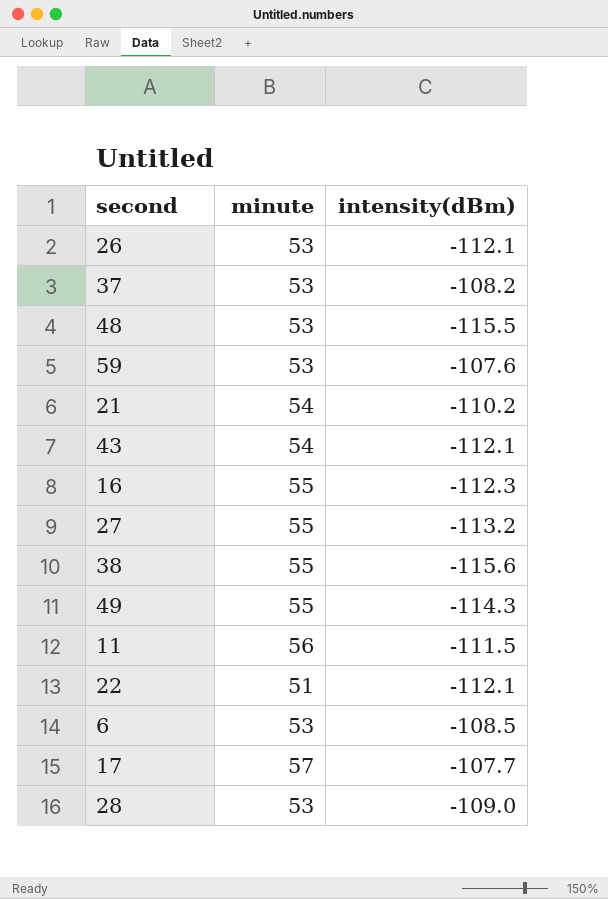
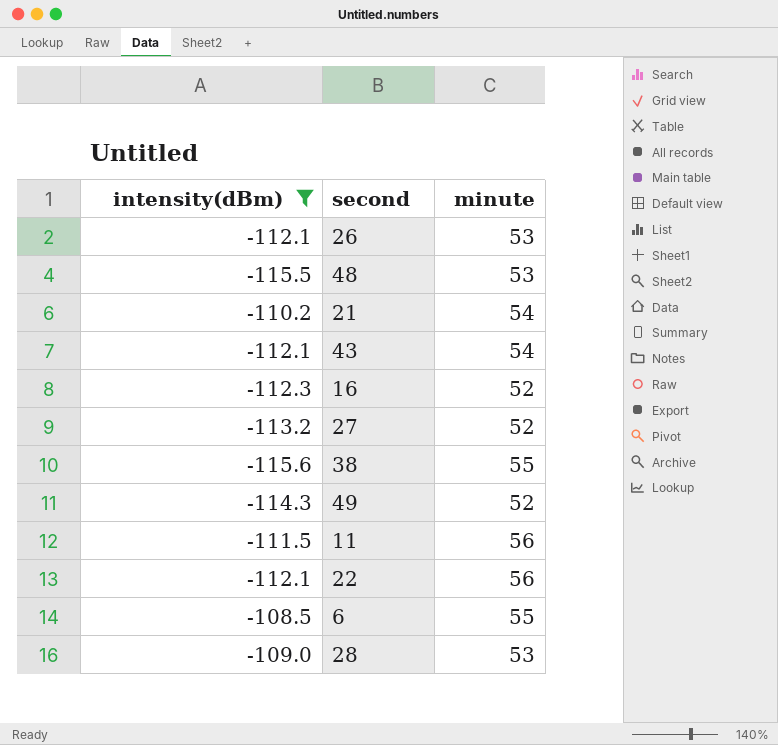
filter: none -> intensity(dBm) <= -108.5
column intensity(dBm) | position: 3 -> 1
16 | minute: 55 -> 52
27 | minute: 55 -> 52
49 | minute: 55 -> 52
22 | minute: 51 -> 56
6 | minute: 53 -> 55

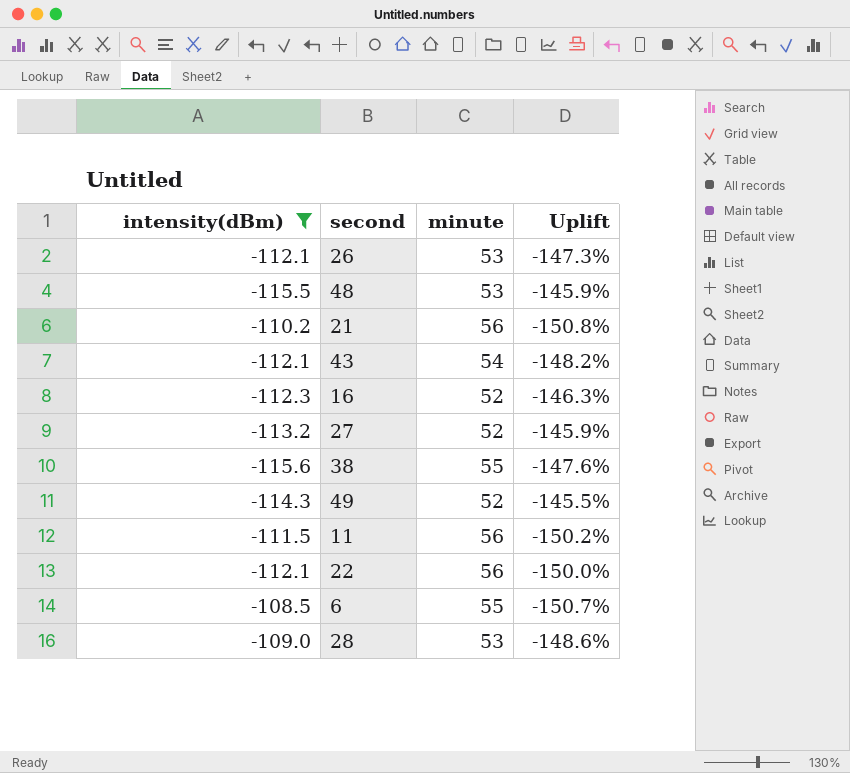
column Uplift | formula: none -> ([minute] - [intensity(dBm)]) / [intensity(dBm)]
21 | minute: 54 -> 56

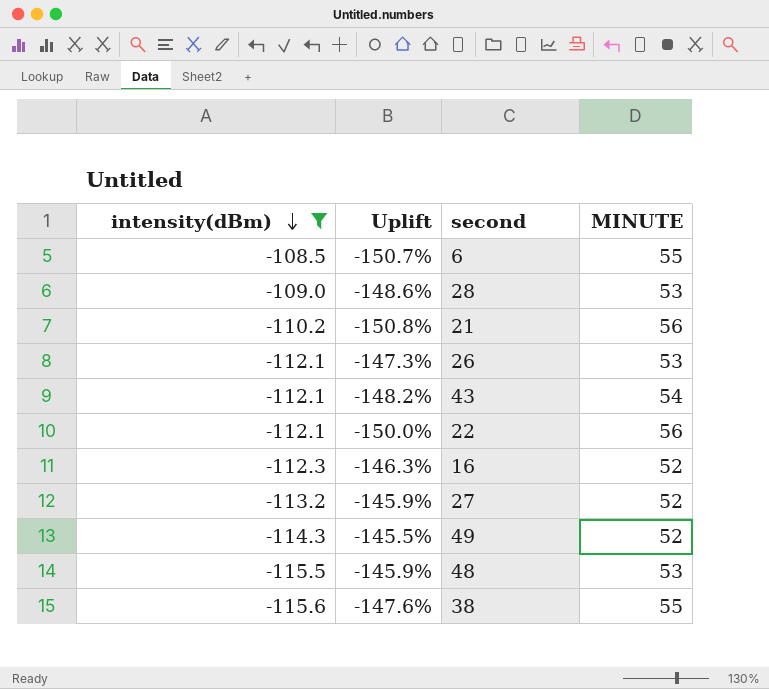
row order: none -> intensity(dBm) descending
column Uplift | position: 4 -> 2
column name: minute -> MINUTE
row 11: -111.5 | 56 | -150.2% -> none

